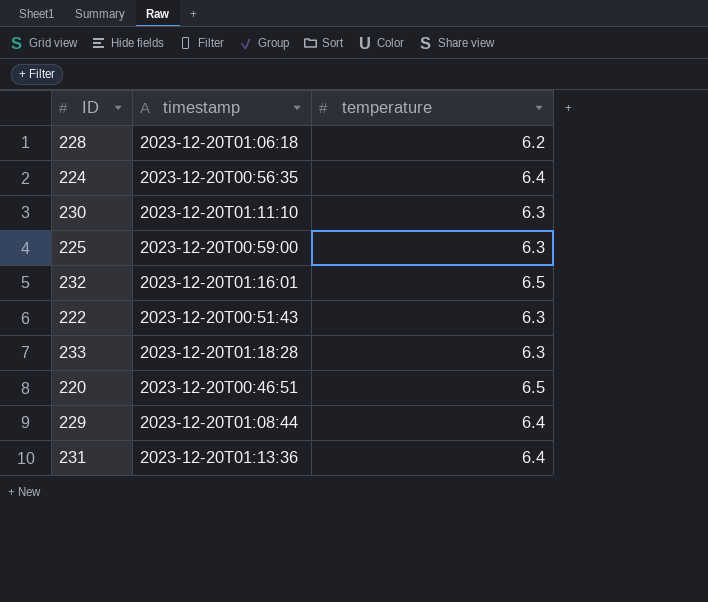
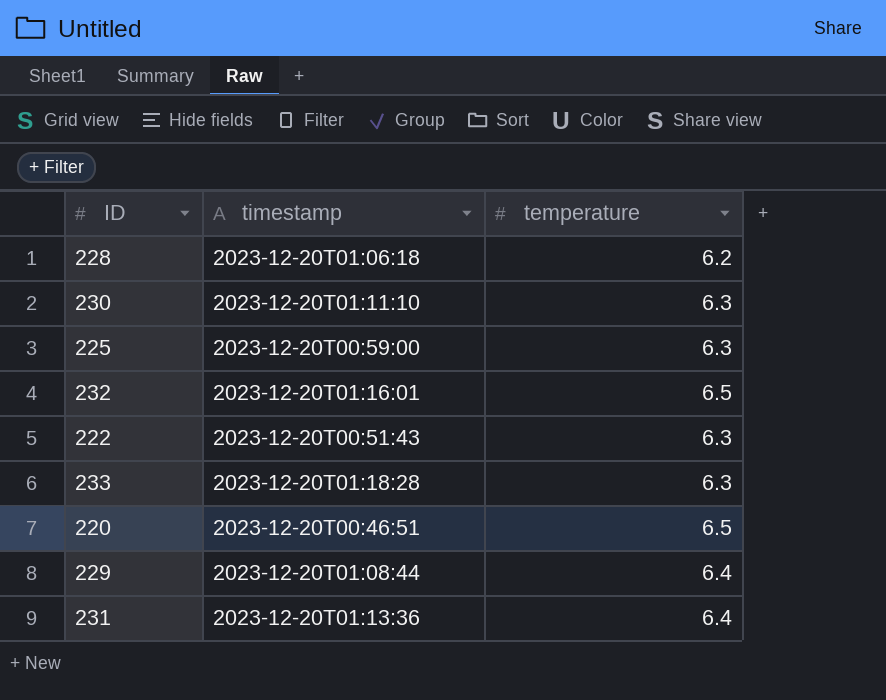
row 224: 2023-12-20T00:56:35 | 6.4 -> none

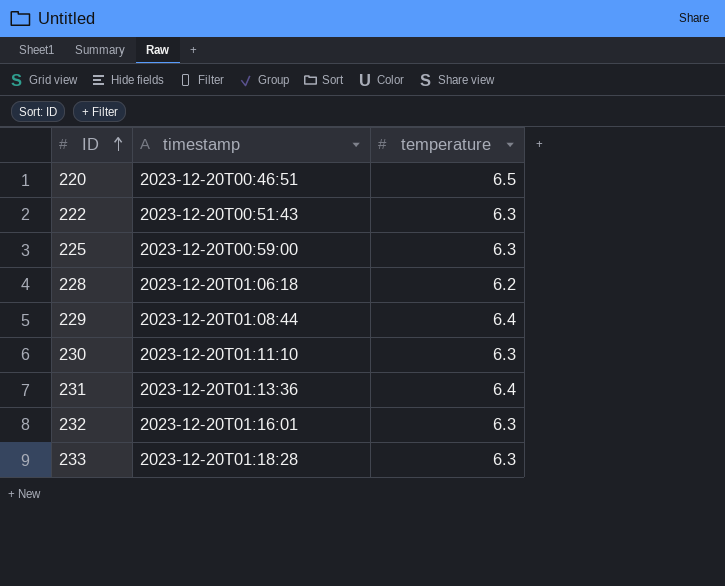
row order: none -> ID ascending
232 | temperature: 6.5 -> 6.3

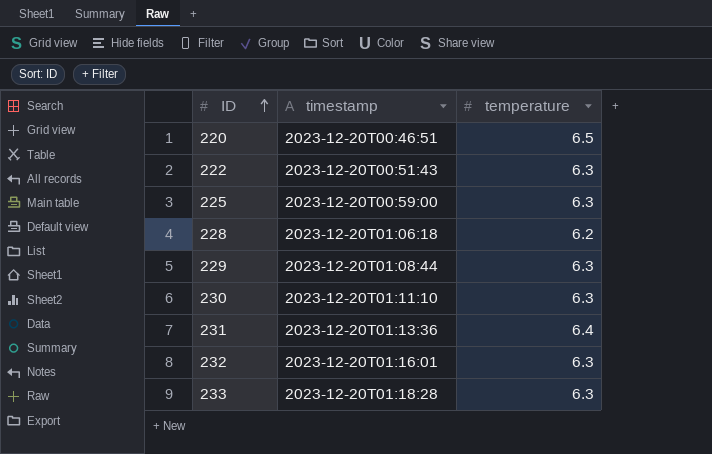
229 | temperature: 6.4 -> 6.3

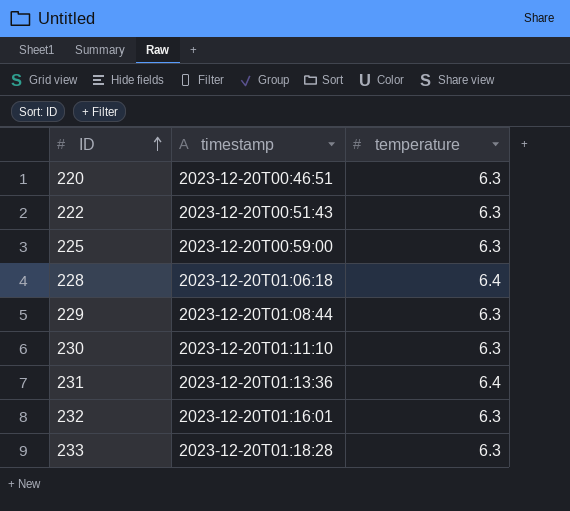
220 | temperature: 6.5 -> 6.3
228 | temperature: 6.2 -> 6.4

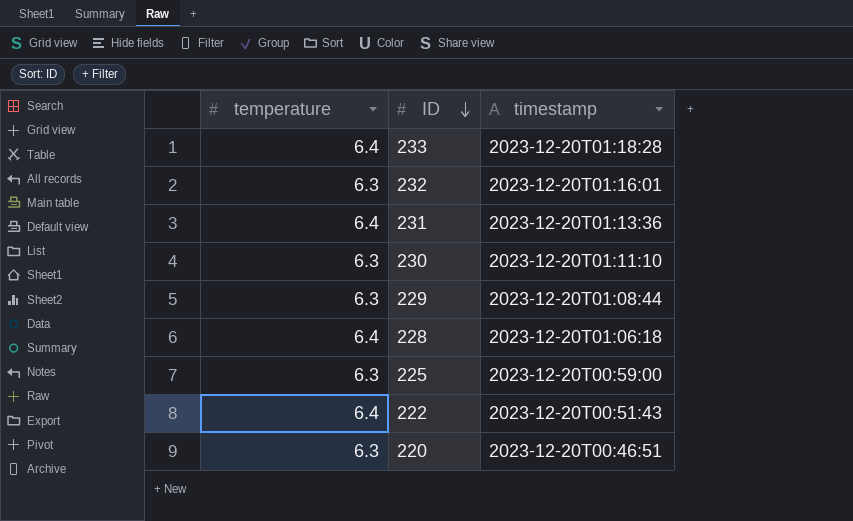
row order: ID ascending -> ID descending
column temperature | position: 3 -> 1
233 | temperature: 6.3 -> 6.4
222 | temperature: 6.3 -> 6.4

